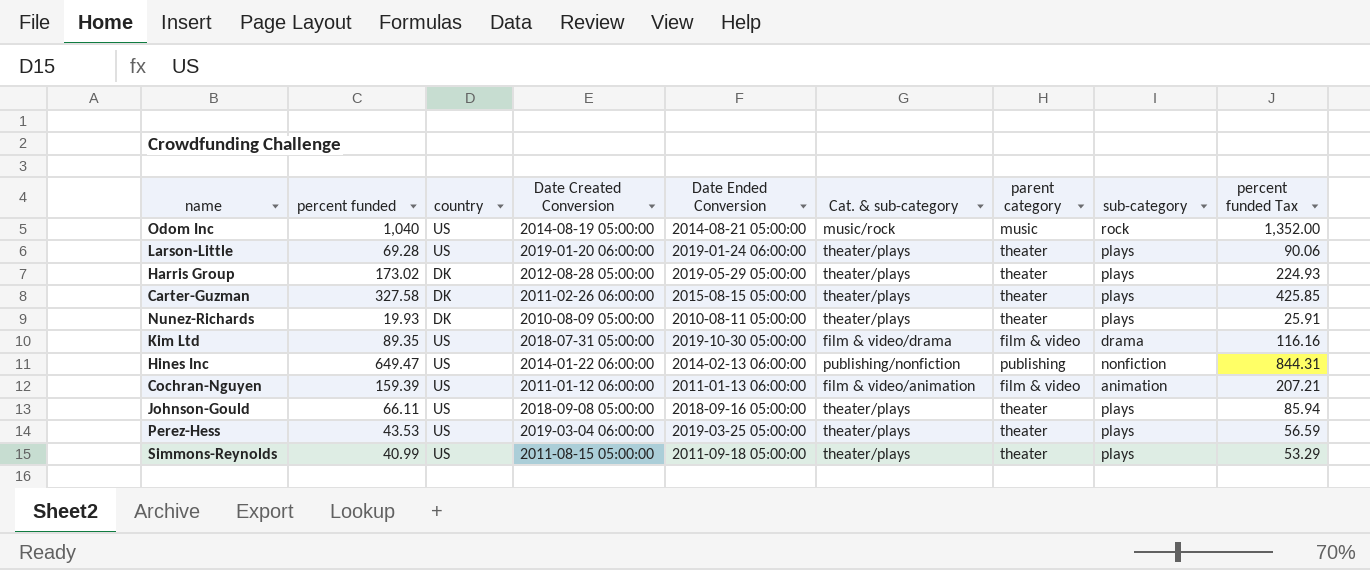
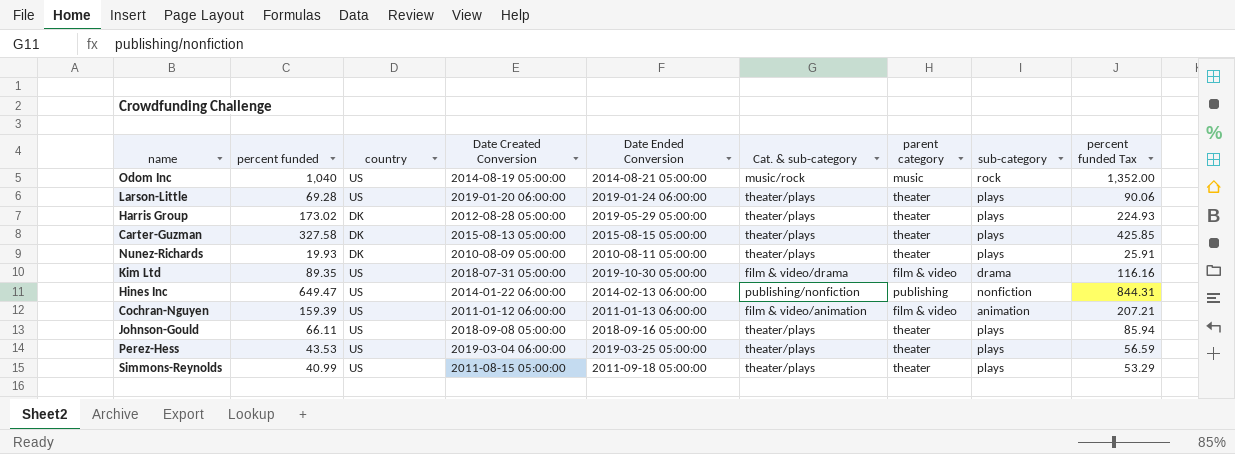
Carter-Guzman | Date Created Conversion: 2011-02-26 06:00:00 -> 2015-08-13 05:00:00

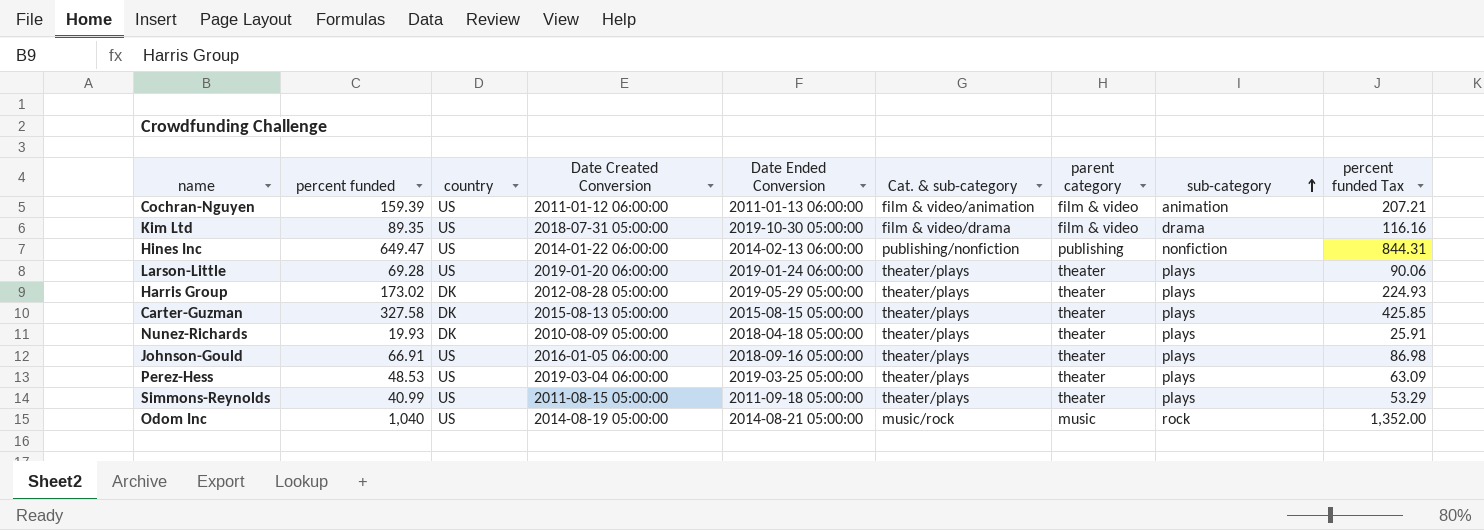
row order: none -> sub-category ascending
Nunez-Richards | Date Ended Conversion: 2010-08-11 05:00:00 -> 2018-04-18 05:00:00
Johnson-Gould | percent funded: 66.11 -> 66.91
Johnson-Gould | Date Created Conversion: 2018-09-08 05:00:00 -> 2016-01-05 06:00:00
Johnson-Gould | percent funded Tax: 85.94 -> 86.98
Perez-Hess | percent funded: 43.53 -> 48.53
Perez-Hess | percent funded Tax: 56.59 -> 63.09

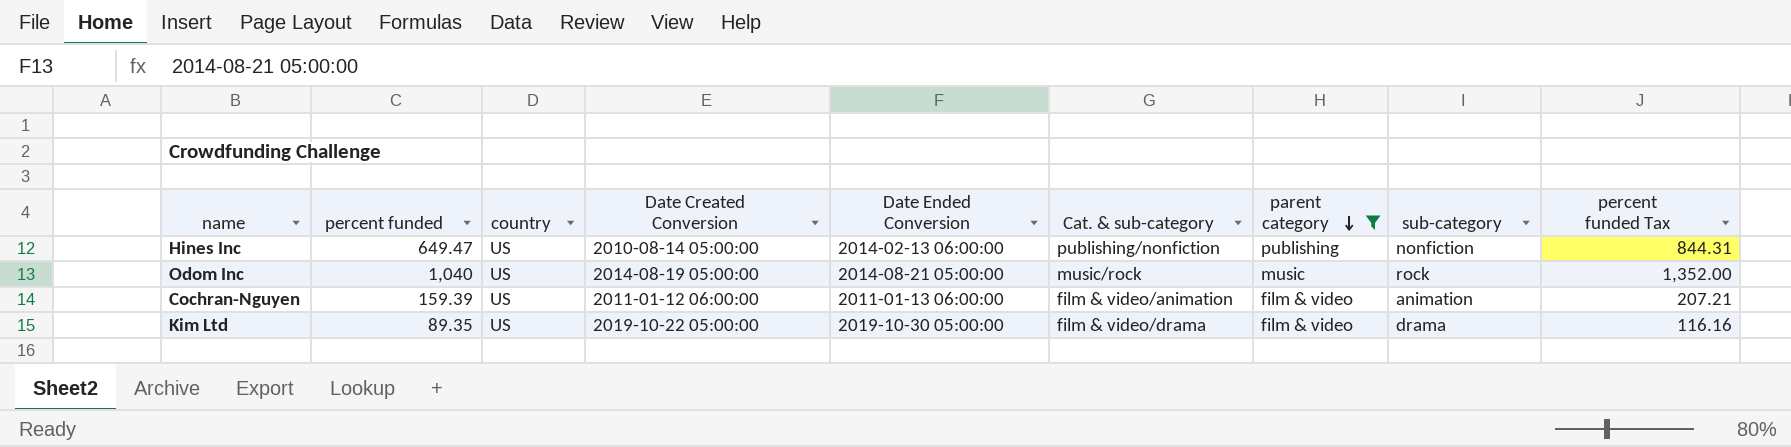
filter: none -> parent category != theater
row order: sub-category ascending -> parent category descending
Hines Inc | Date Created Conversion: 2014-01-22 06:00:00 -> 2010-08-14 05:00:00
Kim Ltd | Date Created Conversion: 2018-07-31 05:00:00 -> 2019-10-22 05:00:00

